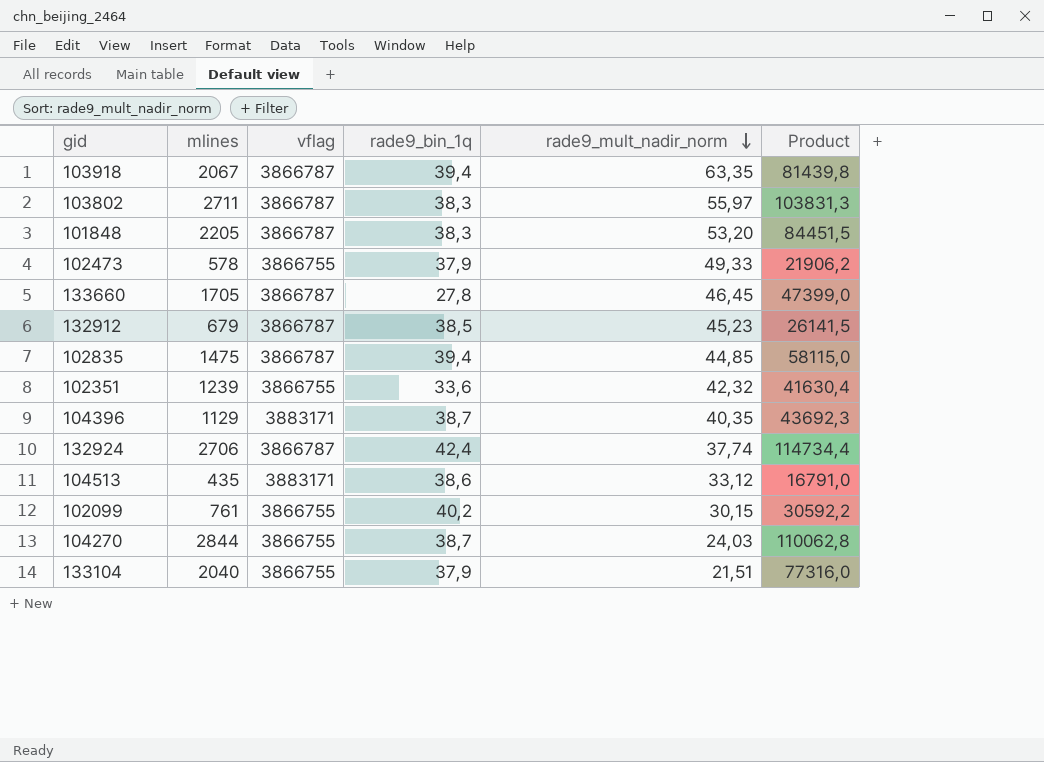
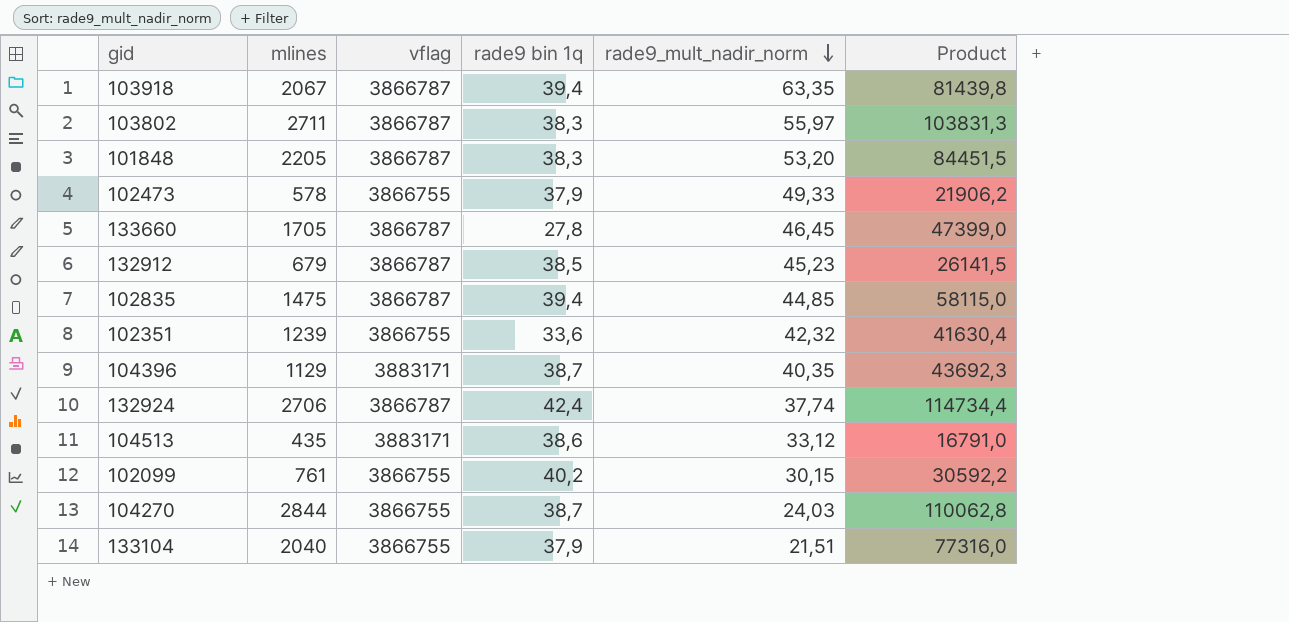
column name: rade9_bin_1q -> rade9 bin 1q

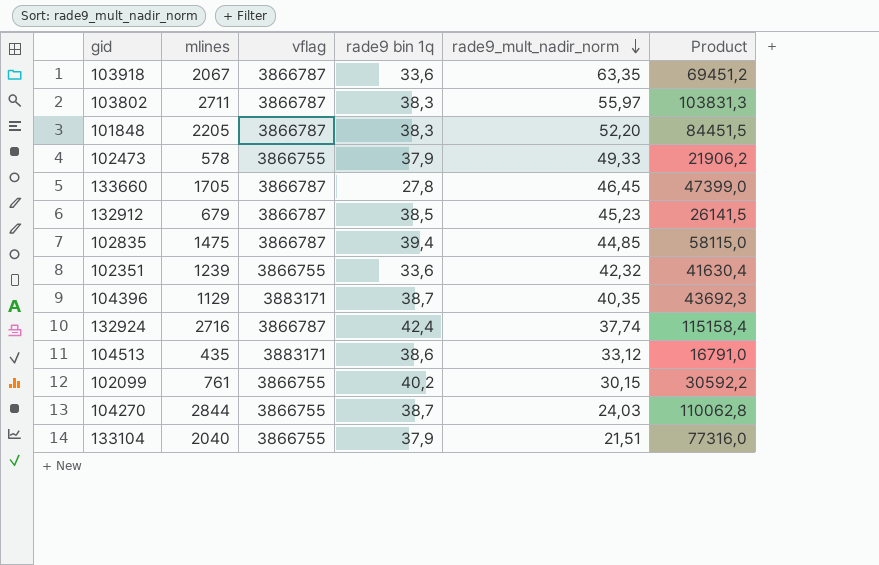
103918 | rade9 bin 1q: 39,4 -> 33,6
103918 | Product: 81439,8 -> 69451,2
101848 | rade9_mult_nadir_norm: 53,20 -> 52,20
132924 | mlines: 2706 -> 2716
132924 | Product: 114734,4 -> 115158,4

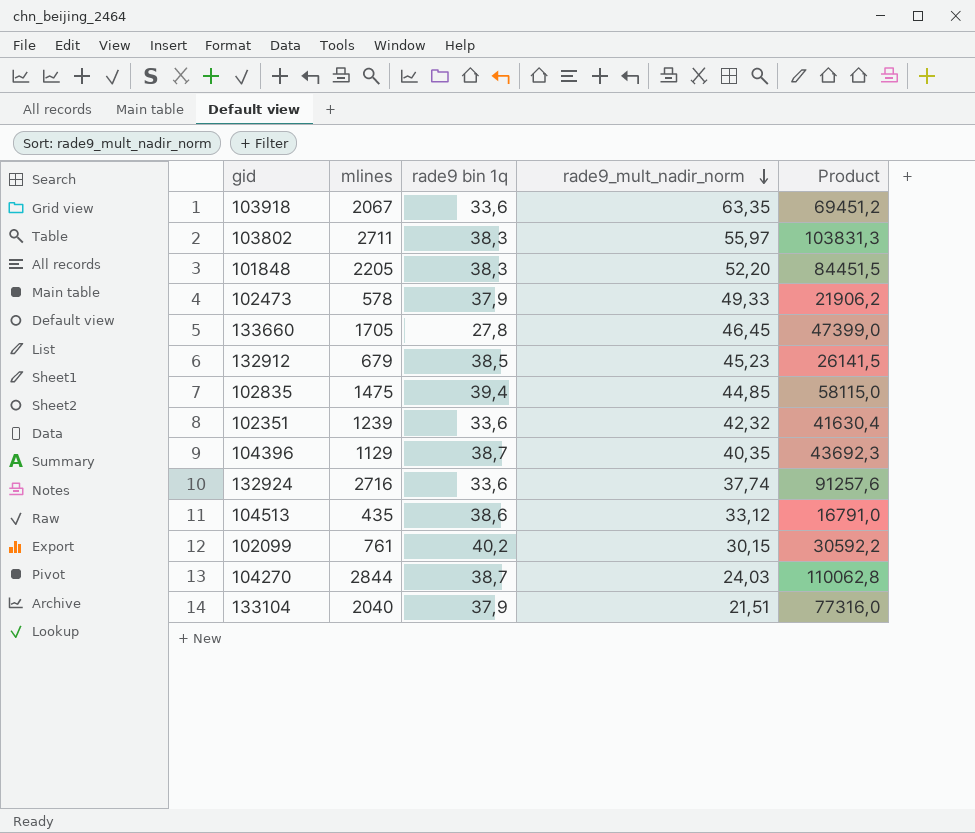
column vflag | position: 3 -> none
132924 | rade9 bin 1q: 42,4 -> 33,6
132924 | Product: 115158,4 -> 91257,6

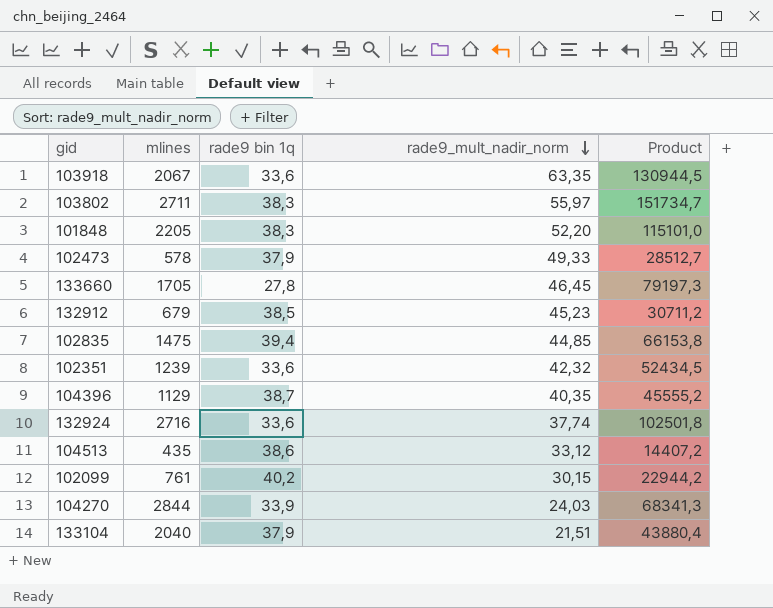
column Product | formula: [mlines] * [rade9 bin 1q] -> [mlines] * [rade9_mult_nadir_norm]
104270 | rade9 bin 1q: 38,7 -> 33,9

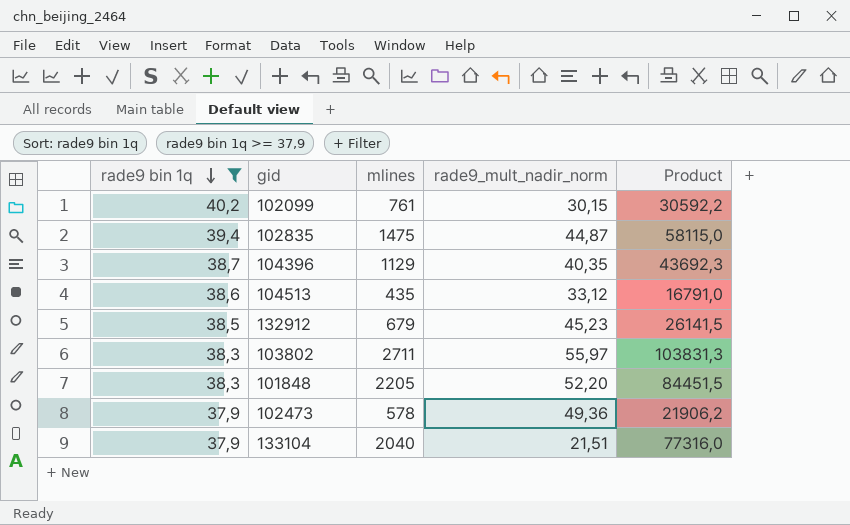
filter: none -> rade9 bin 1q >= 37,9
row order: rade9_mult_nadir_norm descending -> rade9 bin 1q descending
column rade9 bin 1q | position: 3 -> 1
column Product | formula: [mlines] * [rade9_mult_nadir_norm] -> [rade9 bin 1q] * [mlines]
102835 | rade9_mult_nadir_norm: 44,85 -> 44,87
102473 | rade9_mult_nadir_norm: 49,33 -> 49,36

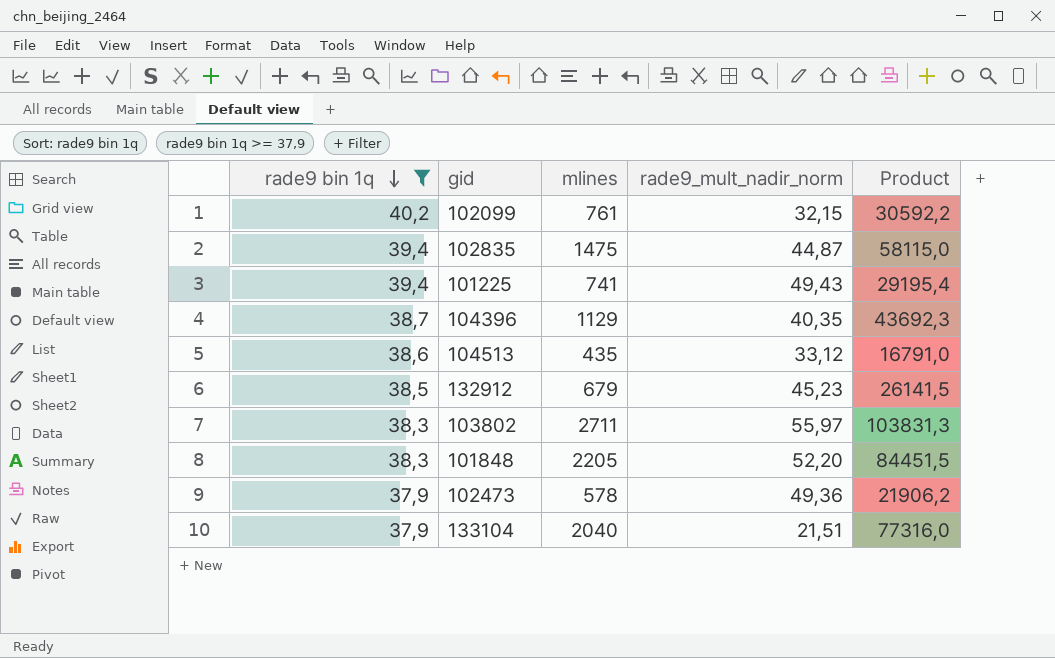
102099 | rade9_mult_nadir_norm: 30,15 -> 32,15
row 101225: none -> 39,4 | 741 | 49,43 | 29195,4

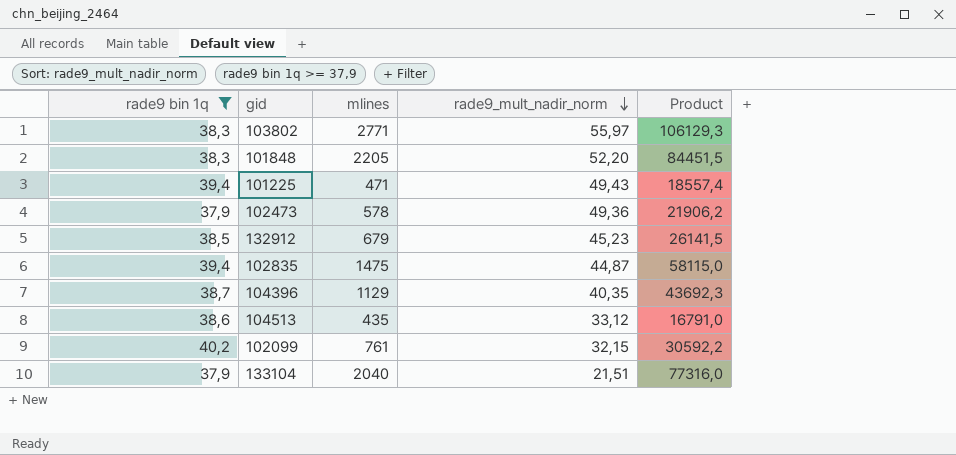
row order: rade9 bin 1q descending -> rade9_mult_nadir_norm descending
103802 | mlines: 2711 -> 2771
103802 | Product: 103831,3 -> 106129,3
101225 | mlines: 741 -> 471
101225 | Product: 29195,4 -> 18557,4

